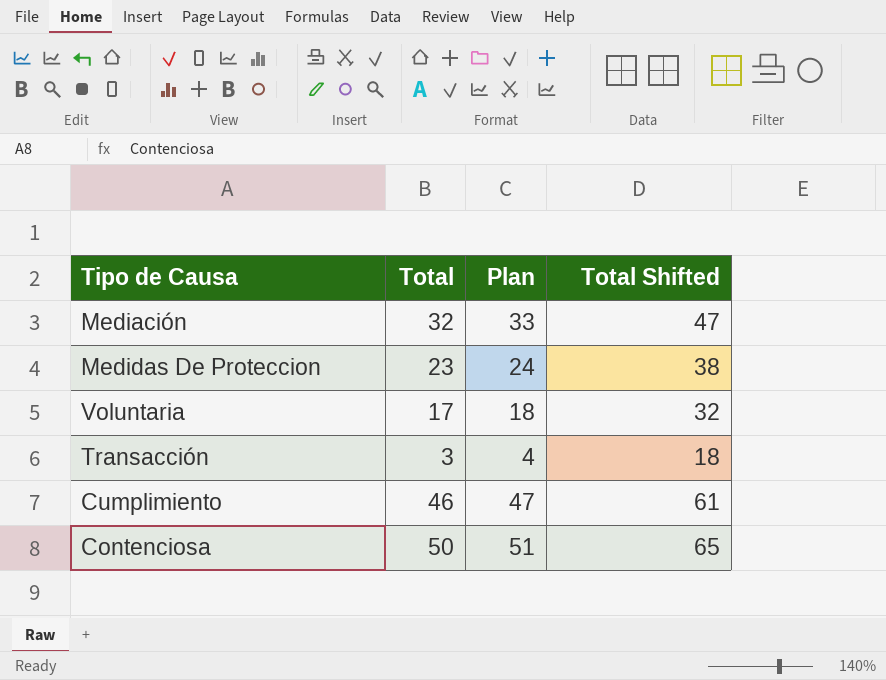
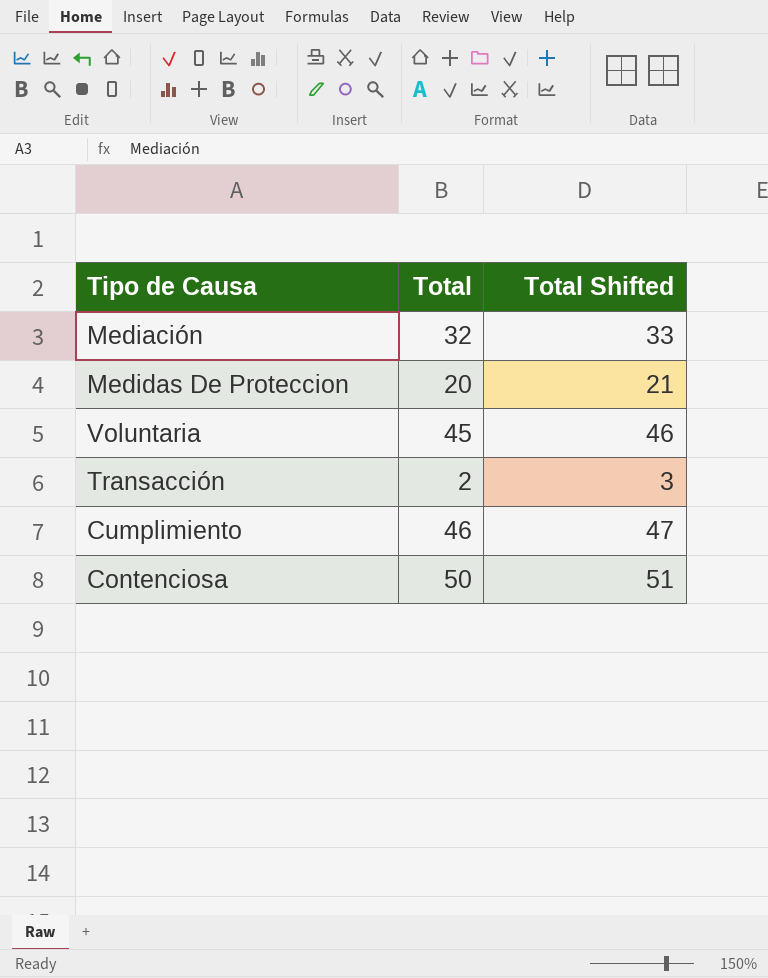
column Plan | formula: [Total] + 1 -> none
column Total Shifted | formula: [Total] + 15 -> [Total] + 1
Medidas De Proteccion | Total: 23 -> 20
Voluntaria | Total: 17 -> 45
Transacción | Total: 3 -> 2

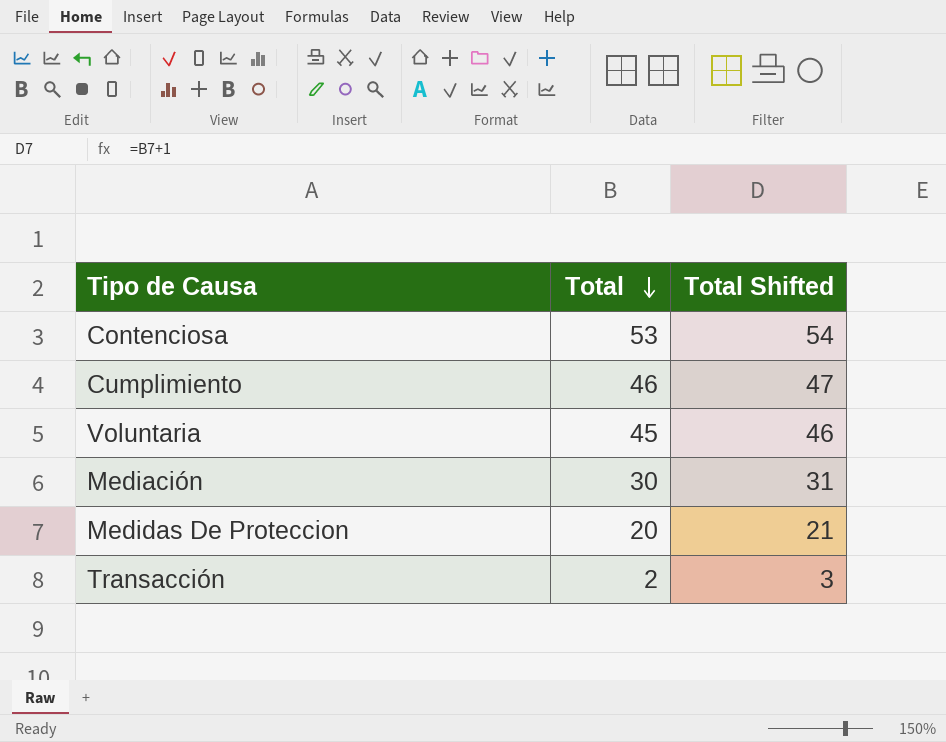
row order: none -> Total descending
Contenciosa | Total: 50 -> 53
Contenciosa | Total Shifted: 51 -> 54
Mediación | Total: 32 -> 30
Mediación | Total Shifted: 33 -> 31

